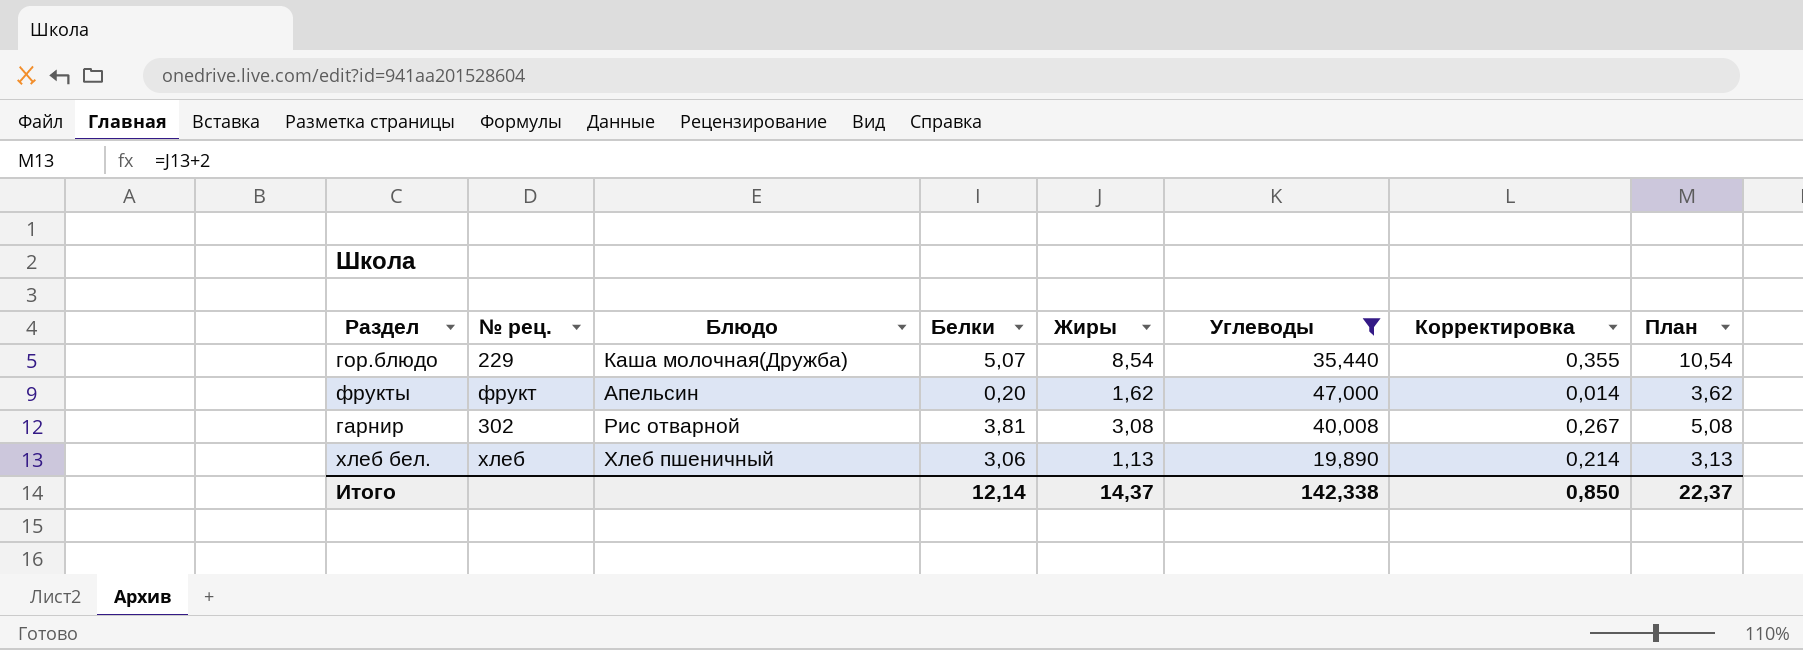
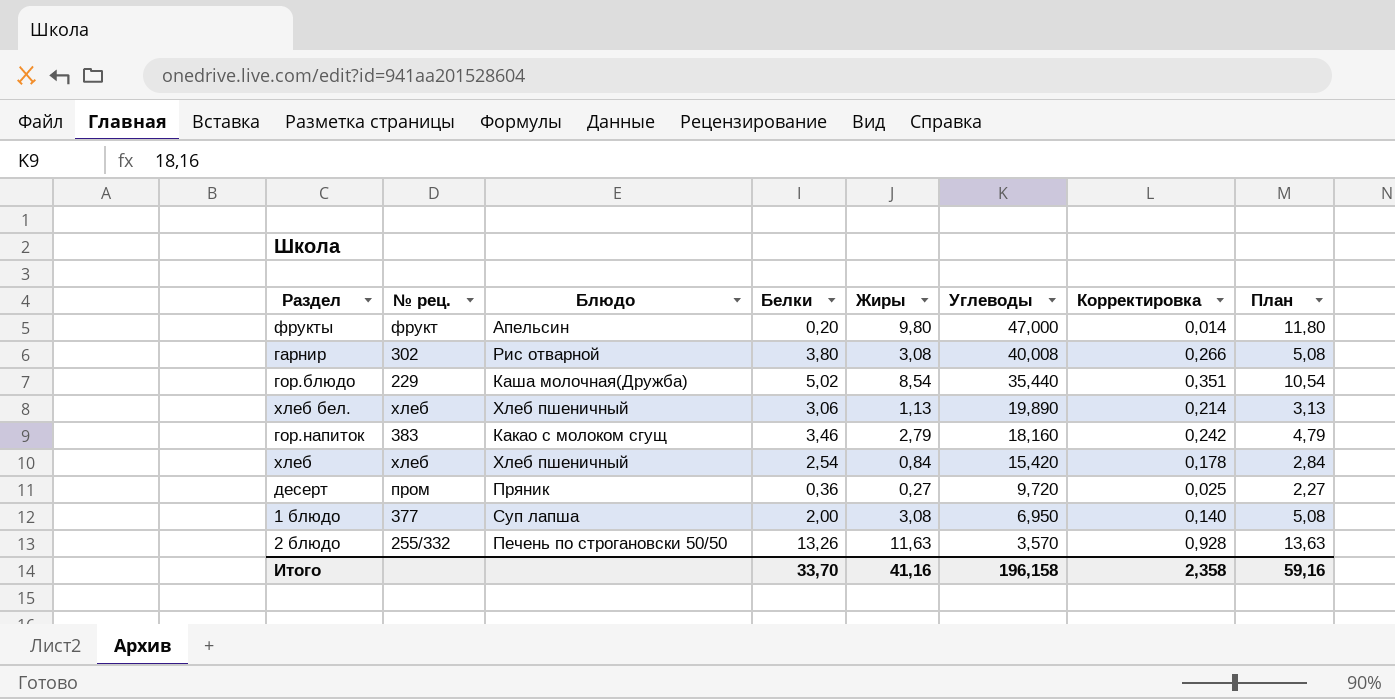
filter: Углеводы >= 19,890 -> none
row order: none -> Углеводы descending
фрукты | Жиры: 1,62 -> 9,80
фрукты | План: 3,62 -> 11,80
гарнир | Белки: 3,81 -> 3,80
гарнир | Корректировка: 0,267 -> 0,266
гор.блюдо | Белки: 5,07 -> 5,02
гор.блюдо | Корректировка: 0,355 -> 0,351
Итого | Белки: 12,14 -> 33,70
Итого | Жиры: 14,37 -> 41,16
Итого | Углеводы: 142,338 -> 196,158
Итого | Корректировка: 0,850 -> 2,358
Итого | План: 22,37 -> 59,16

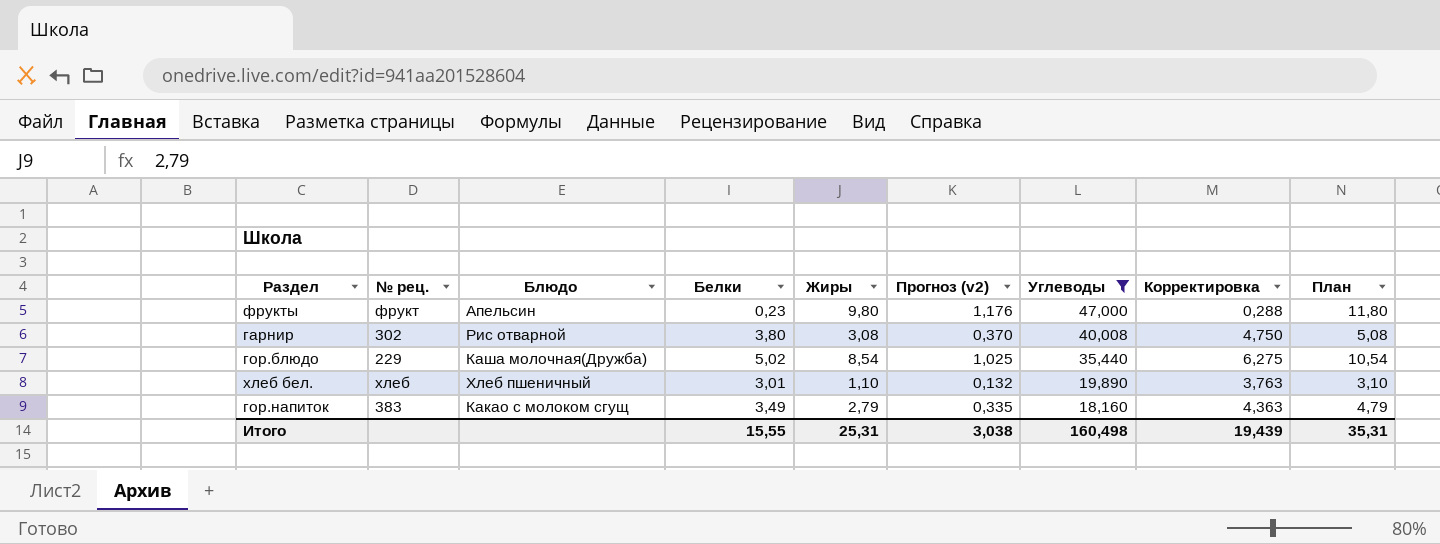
filter: none -> Углеводы >= 18,160
column Прогноз (v2) | formula: none -> [Жиры] * 0,12
column Корректировка | formula: [Белки] * 0,07 -> [Белки] * 1,25
фрукты | Белки: 0,20 -> 0,23
хлеб бел. | Белки: 3,06 -> 3,01
хлеб бел. | Жиры: 1,13 -> 1,10
хлеб бел. | План: 3,13 -> 3,10
гор.напиток | Белки: 3,46 -> 3,49
Итого | Белки: 33,70 -> 15,55
Итого | Жиры: 41,16 -> 25,31
Итого | Углеводы: 196,158 -> 160,498
Итого | Корректировка: 2,358 -> 19,439
Итого | План: 59,16 -> 35,31

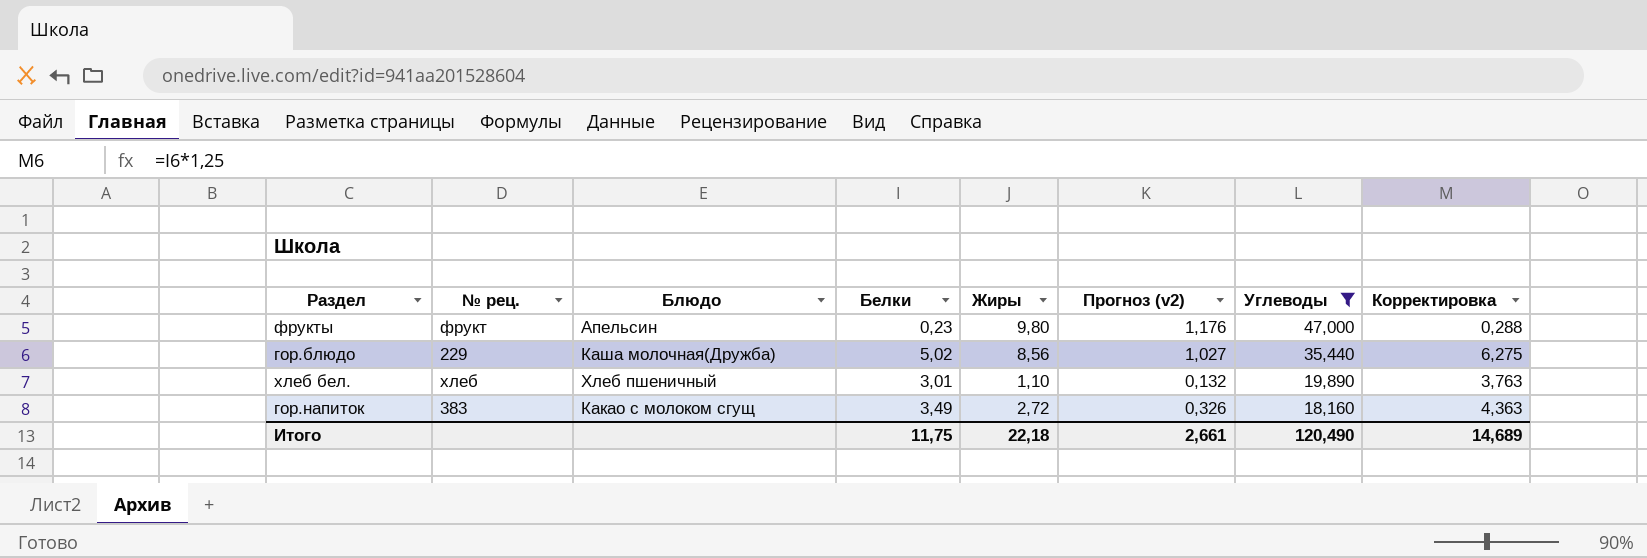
column План | formula: [Жиры] + 2 -> none
row гарнир: 302 | Рис отварной | 3,80 | 3,08 | 0,370 | 40,008 | 4,750 | 5,08 -> none
гор.блюдо | Жиры: 8,54 -> 8,56
гор.блюдо | Прогноз (v2): 1,025 -> 1,027
гор.напиток | Жиры: 2,79 -> 2,72
гор.напиток | Прогноз (v2): 0,335 -> 0,326
Итого | Белки: 15,55 -> 11,75
Итого | Жиры: 25,31 -> 22,18
Итого | Прогноз (v2): 3,038 -> 2,661
Итого | Углеводы: 160,498 -> 120,490
Итого | Корректировка: 19,439 -> 14,689

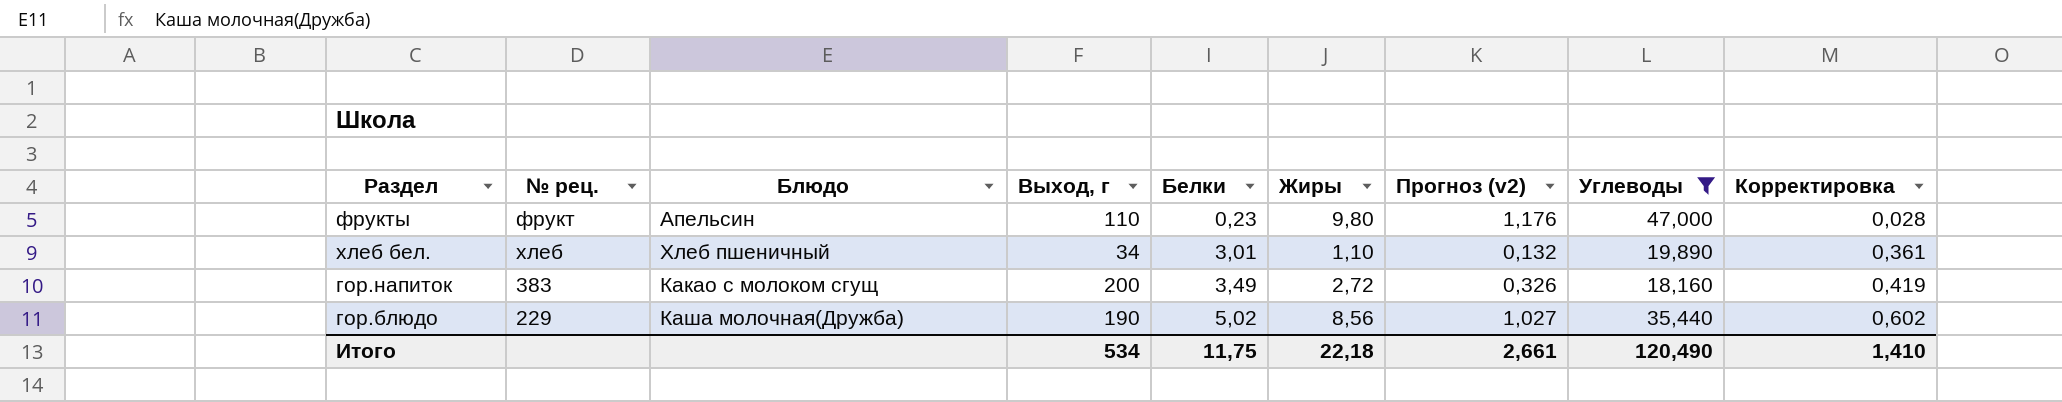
row order: Углеводы descending -> Белки ascending
column Выход, г | position: none -> 4
column Корректировка | formula: [Белки] * 1,25 -> [Белки] * 0,12
Итого | Корректировка: 14,689 -> 1,410

